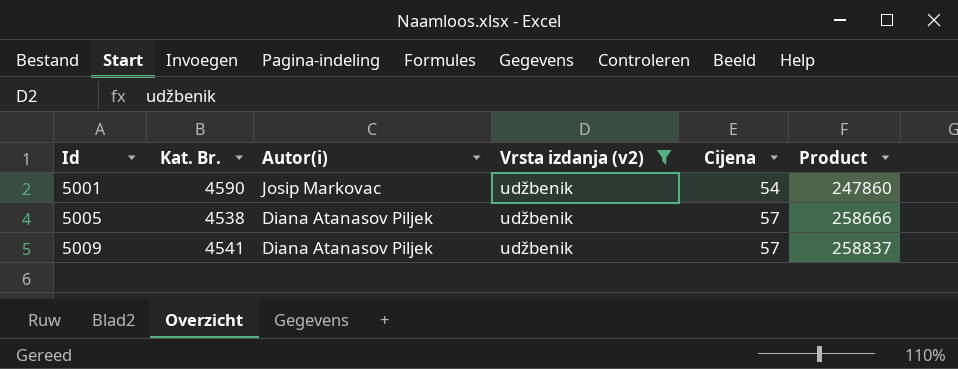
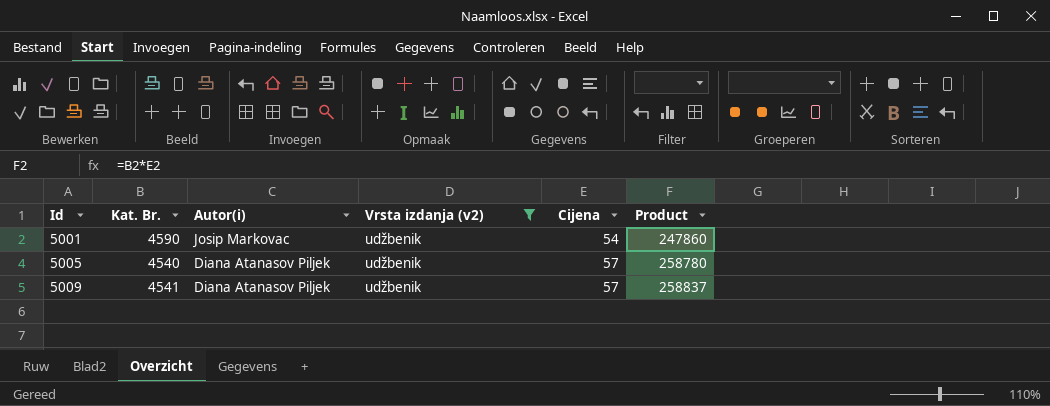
5005 | Kat. Br.: 4538 -> 4540
5005 | Product: 258666 -> 258780

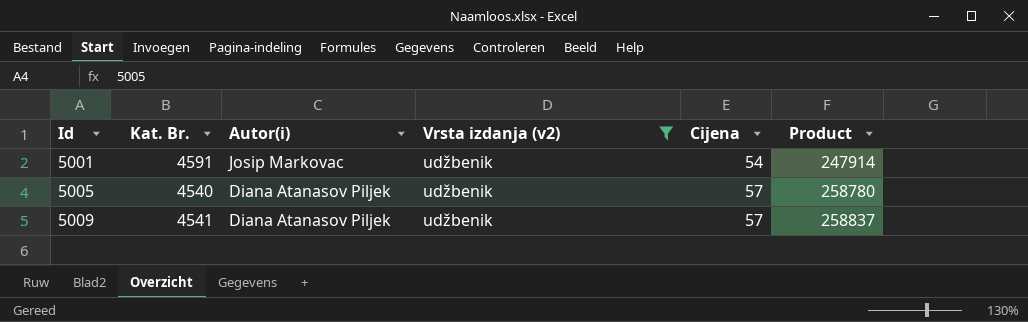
5001 | Kat. Br.: 4590 -> 4591
5001 | Product: 247860 -> 247914

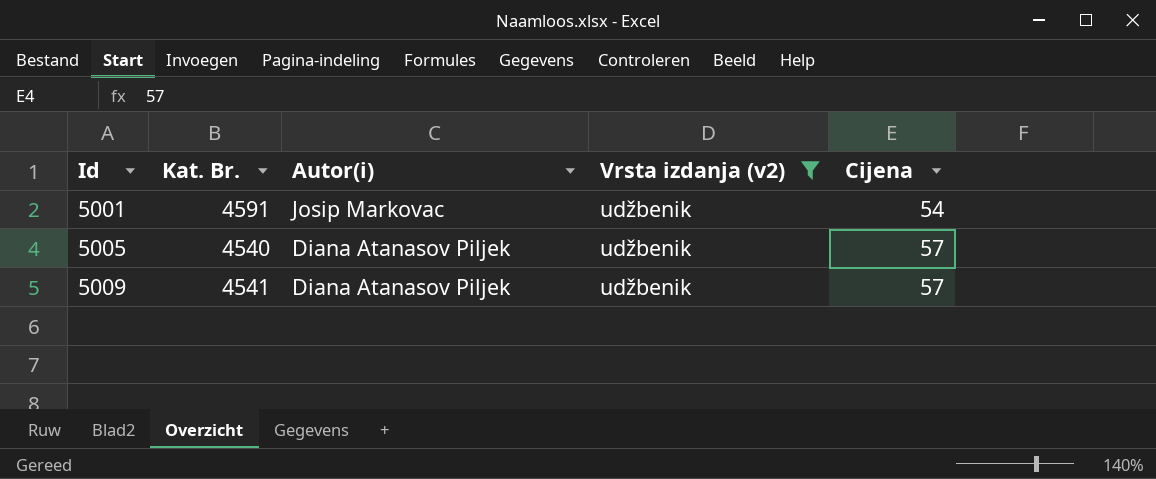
column Product | formula: [Kat. Br.] * [Cijena] -> none

